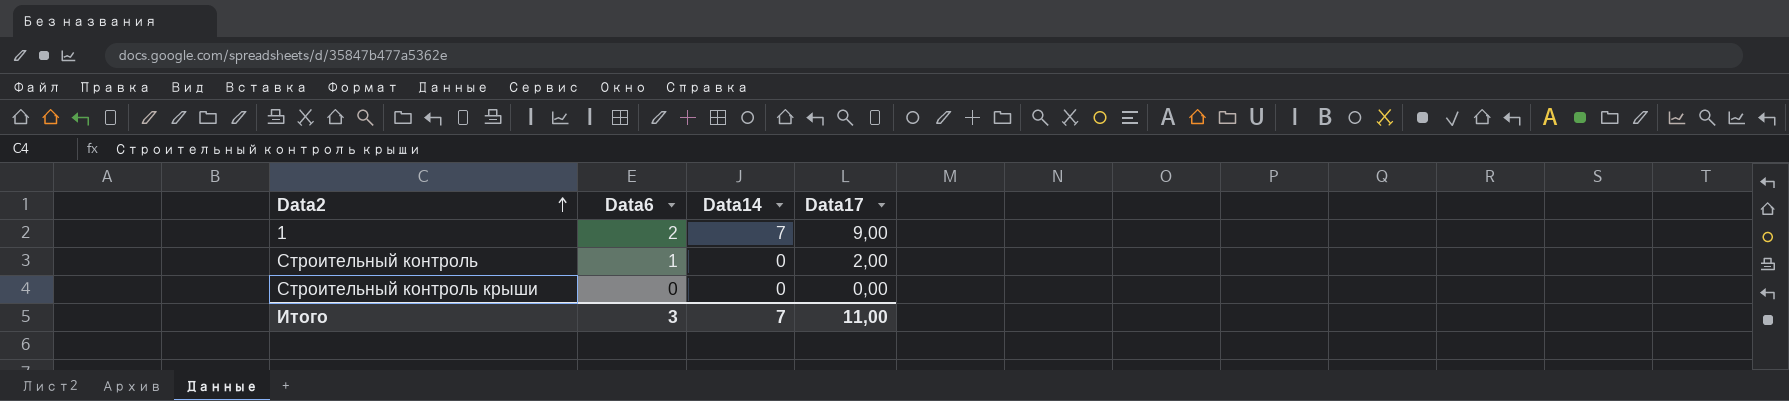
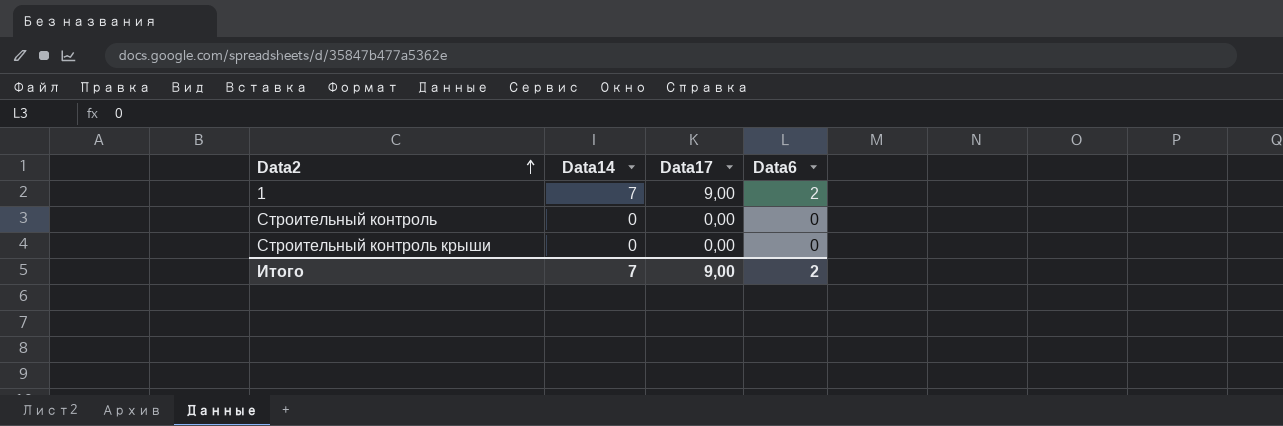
column Data6 | position: 2 -> 4
Строительный контроль | Data17: 2,00 -> 0,00
Строительный контроль | Data6: 1 -> 0
Итого | Data17: 11,00 -> 9,00
Итого | Data6: 3 -> 2

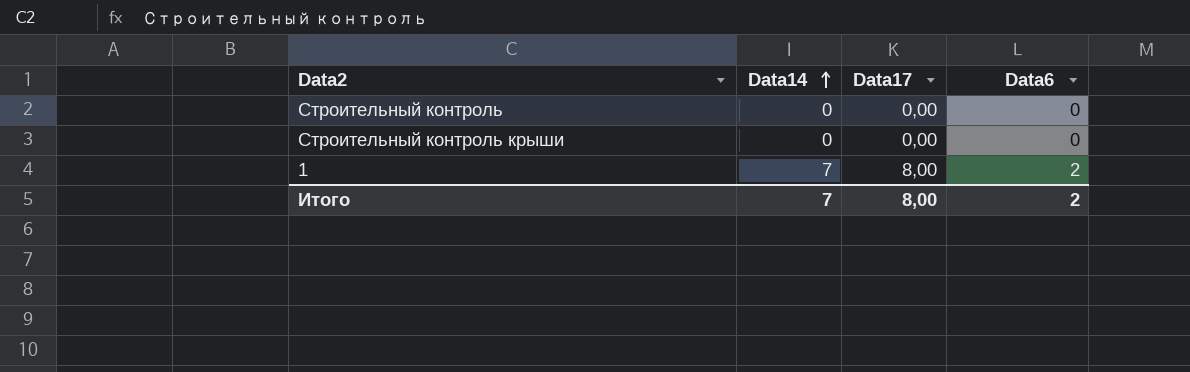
row order: Data2 ascending -> Data14 ascending
1 | Data17: 9,00 -> 8,00
Итого | Data17: 9,00 -> 8,00

